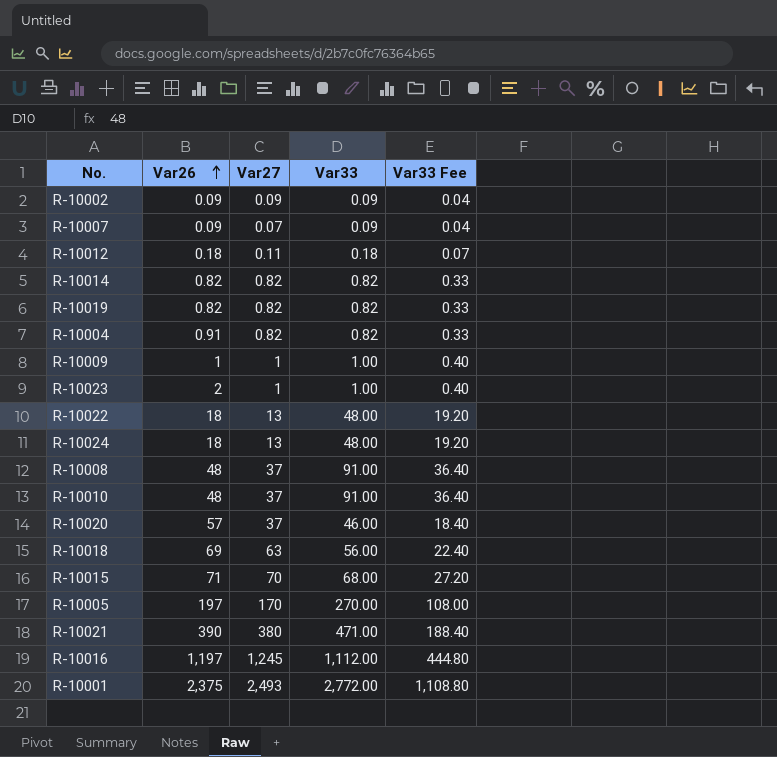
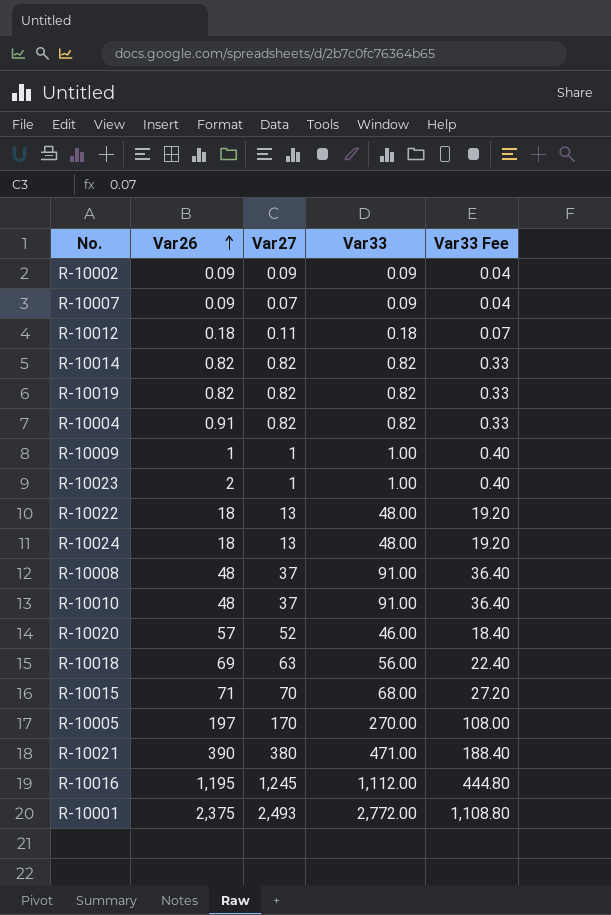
R-10020 | Var27: 37 -> 52
R-10016 | Var26: 1,197 -> 1,195

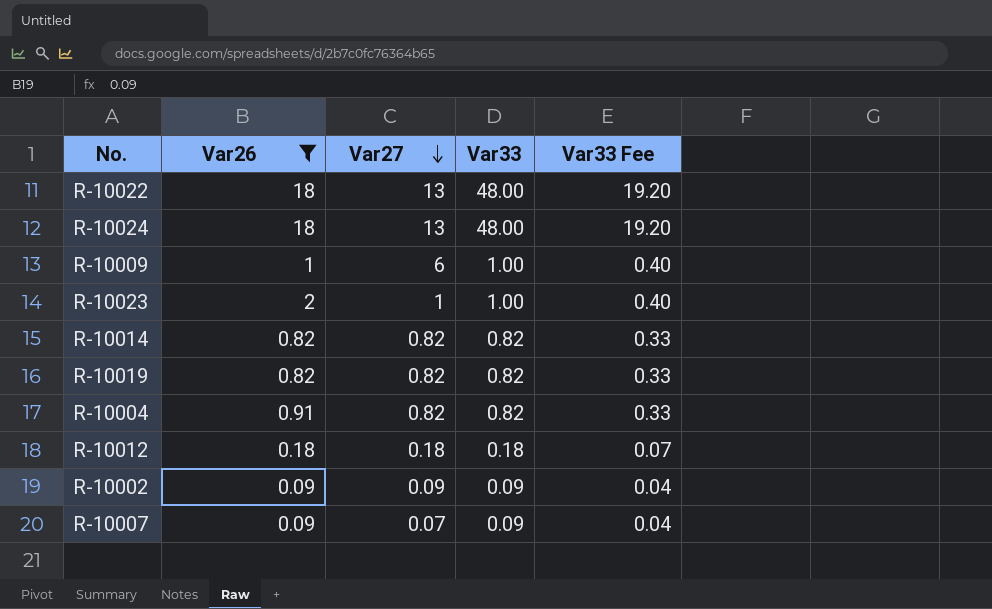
filter: none -> Var26 <= 18
row order: Var26 ascending -> Var27 descending
R-10009 | Var27: 1 -> 6
R-10012 | Var27: 0.11 -> 0.18

